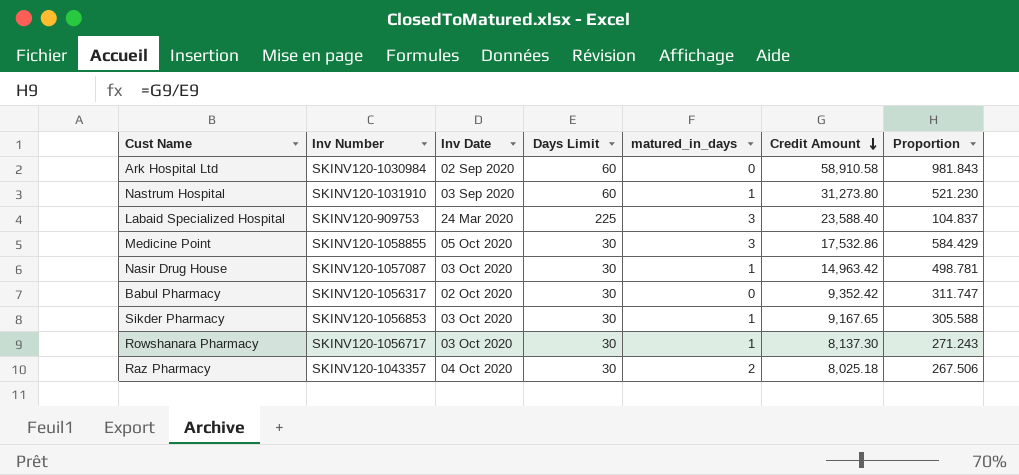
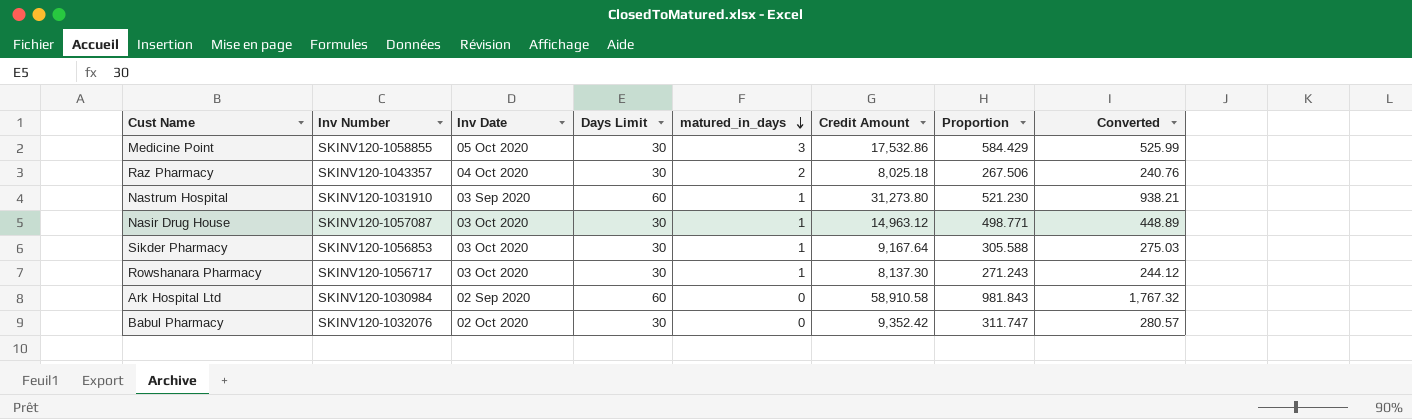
row order: Credit Amount descending -> matured_in_days descending
column Converted | formula: none -> [Credit Amount] * 0.03
row Labaid Specialized Hospital: SKINV120-909753 | 24 Mar 2020 | 225 | 3 | 23,588.40 | 104.837 -> none
Nasir Drug House | Credit Amount: 14,963.42 -> 14,963.12
Nasir Drug House | Proportion: 498.781 -> 498.771
Sikder Pharmacy | Credit Amount: 9,167.65 -> 9,167.64
Babul Pharmacy | Inv Number: SKINV120-1056317 -> SKINV120-1032076

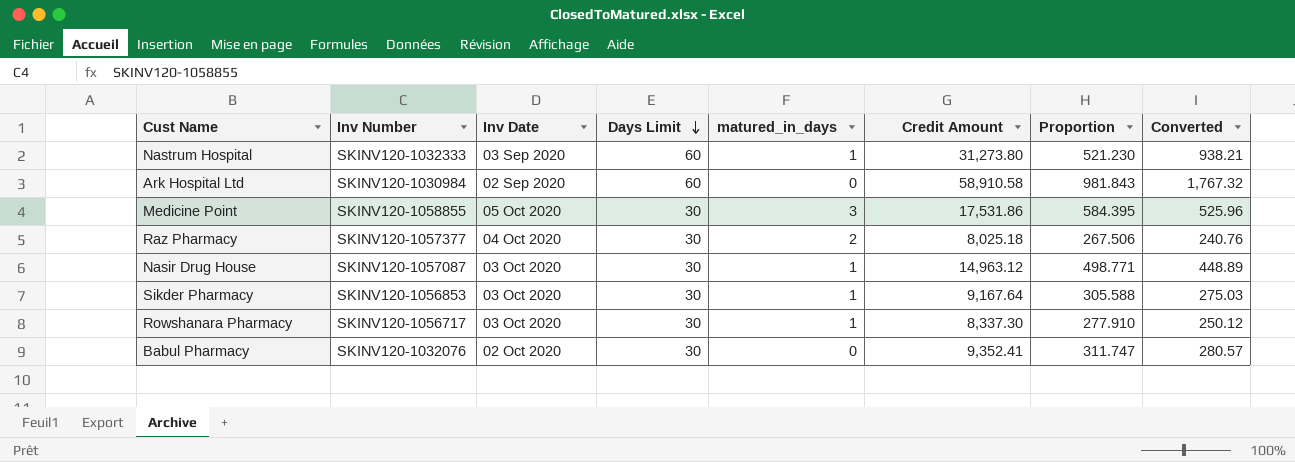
row order: matured_in_days descending -> Days Limit descending
Nastrum Hospital | Inv Number: SKINV120-1031910 -> SKINV120-1032333
Medicine Point | Credit Amount: 17,532.86 -> 17,531.86
Medicine Point | Proportion: 584.429 -> 584.395
Medicine Point | Converted: 525.99 -> 525.96
Raz Pharmacy | Inv Number: SKINV120-1043357 -> SKINV120-1057377
Rowshanara Pharmacy | Credit Amount: 8,137.30 -> 8,337.30
Rowshanara Pharmacy | Proportion: 271.243 -> 277.910
Rowshanara Pharmacy | Converted: 244.12 -> 250.12
Babul Pharmacy | Credit Amount: 9,352.42 -> 9,352.41

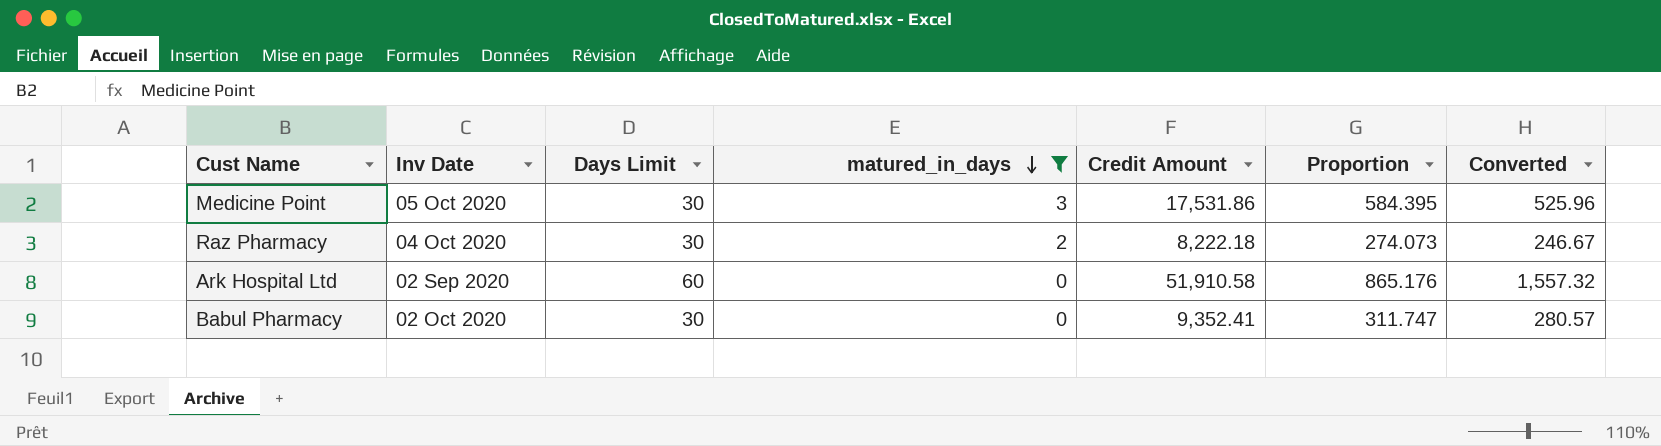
filter: none -> matured_in_days != 1
row order: Days Limit descending -> matured_in_days descending
column Inv Number | position: 2 -> none
Raz Pharmacy | Credit Amount: 8,025.18 -> 8,222.18
Raz Pharmacy | Proportion: 267.506 -> 274.073
Raz Pharmacy | Converted: 240.76 -> 246.67
Ark Hospital Ltd | Credit Amount: 58,910.58 -> 51,910.58
Ark Hospital Ltd | Proportion: 981.843 -> 865.176
Ark Hospital Ltd | Converted: 1,767.32 -> 1,557.32

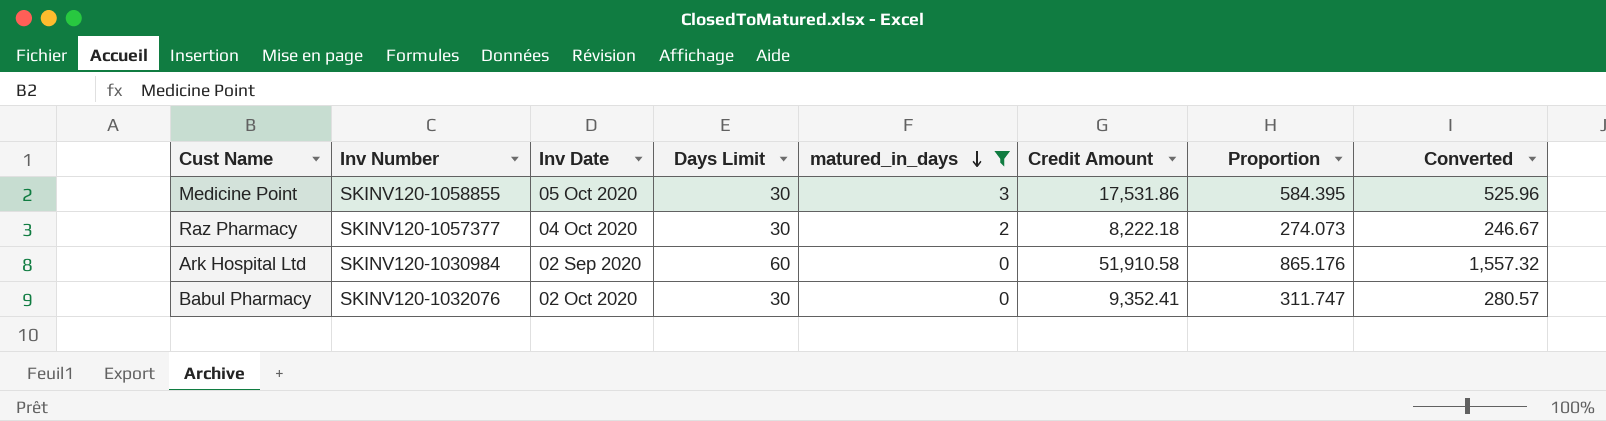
column Inv Number | position: none -> 2

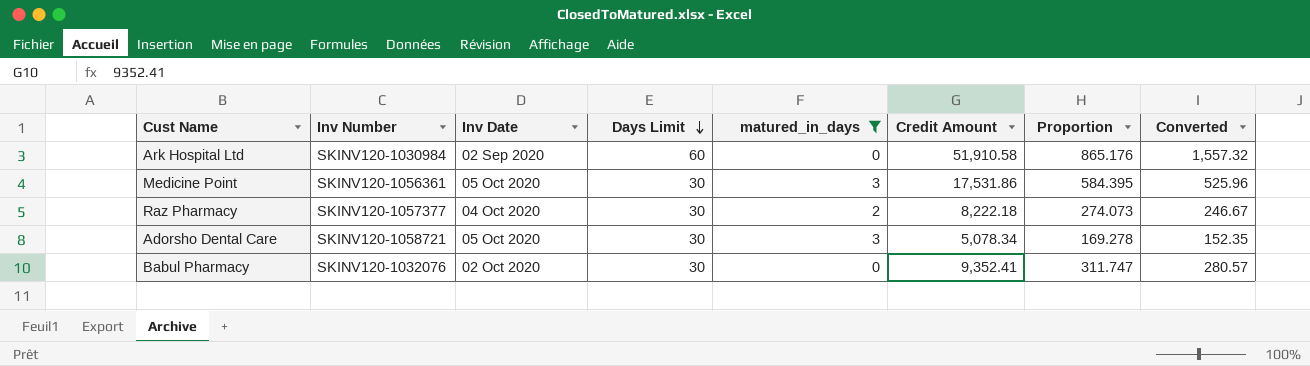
row order: matured_in_days descending -> Days Limit descending
Medicine Point | Inv Number: SKINV120-1058855 -> SKINV120-1056361
row Adorsho Dental Care: none -> SKINV120-1058721 | 05 Oct 2020 | 30 | 3 | 5,078.34 | 169.278 | 152.35

